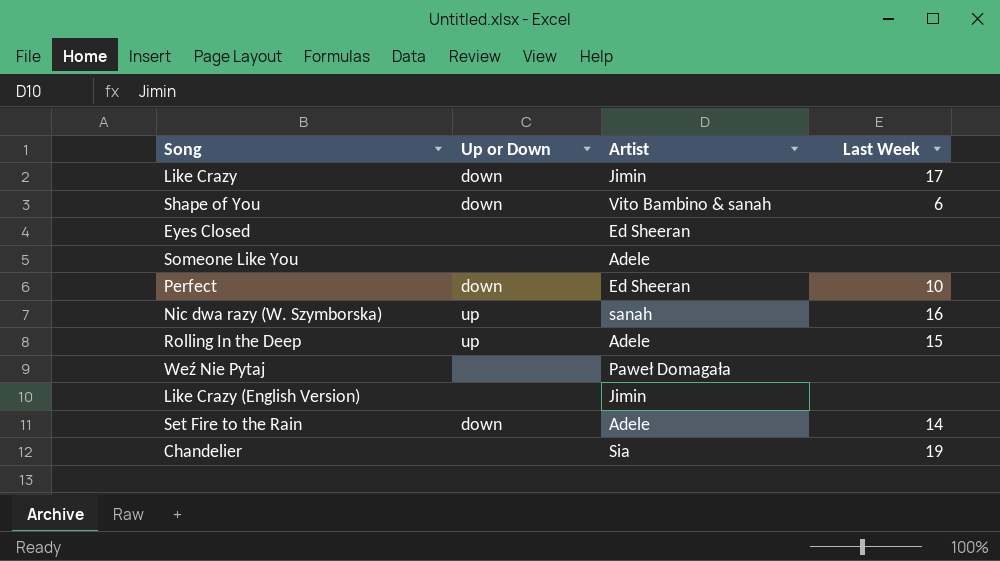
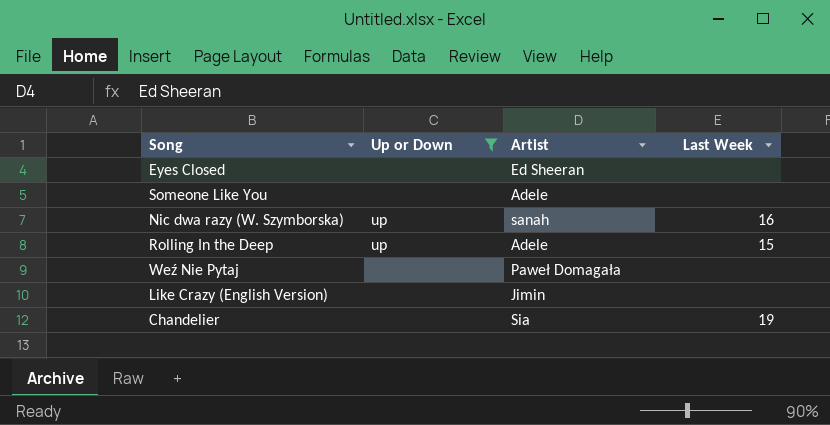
filter: none -> Up or Down != down

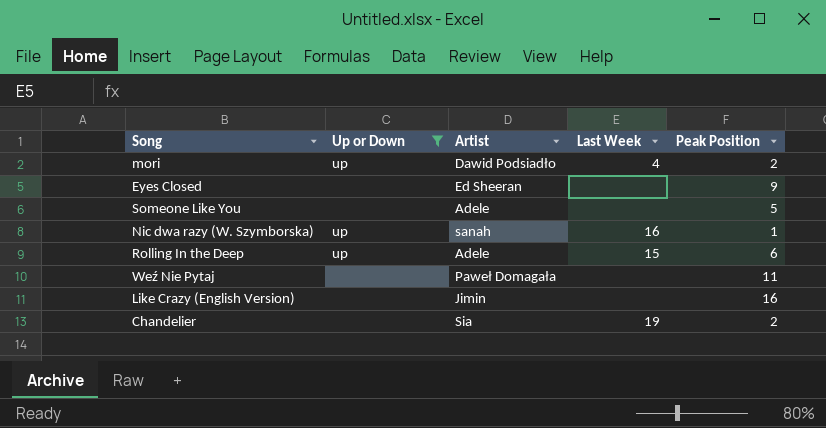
column Peak Position | position: none -> 5
row mori: none -> up | Dawid Podsiadło | 4 | 2

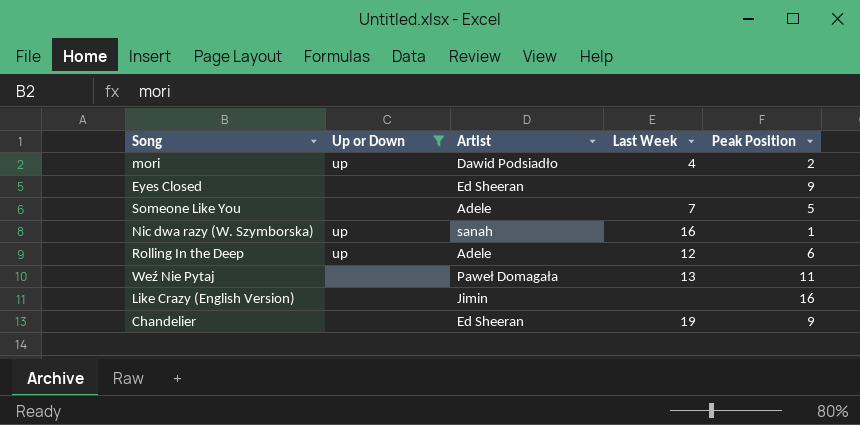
Someone Like You | Last Week: none -> 7
Rolling In the Deep | Last Week: 15 -> 12
Weź Nie Pytaj | Last Week: none -> 13
Chandelier | Artist: Sia -> Ed Sheeran
Chandelier | Peak Position: 2 -> 9

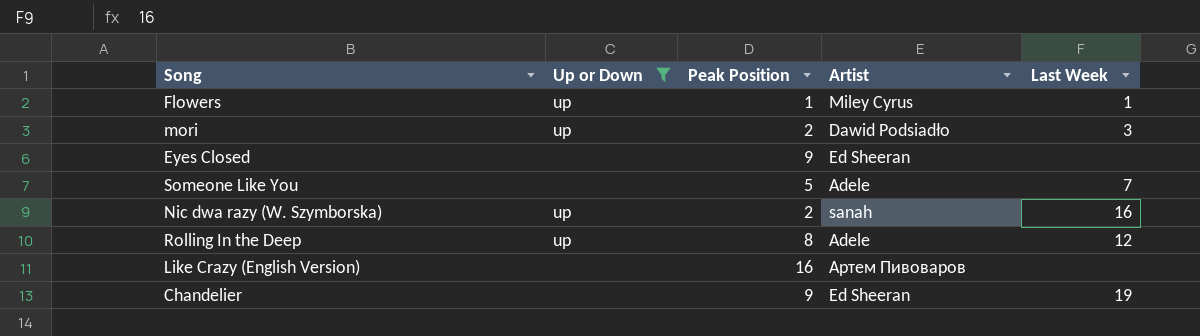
column Peak Position | position: 5 -> 3
row Weź Nie Pytaj: none | Paweł Domagała | 13 | 11 -> none
row Flowers: none -> up | 1 | Miley Cyrus | 1
mori | Last Week: 4 -> 3
Nic dwa razy (W. Szymborska) | Peak Position: 1 -> 2
Rolling In the Deep | Peak Position: 6 -> 8
Like Crazy (English Version) | Artist: Jimin -> Артем Пивоваров

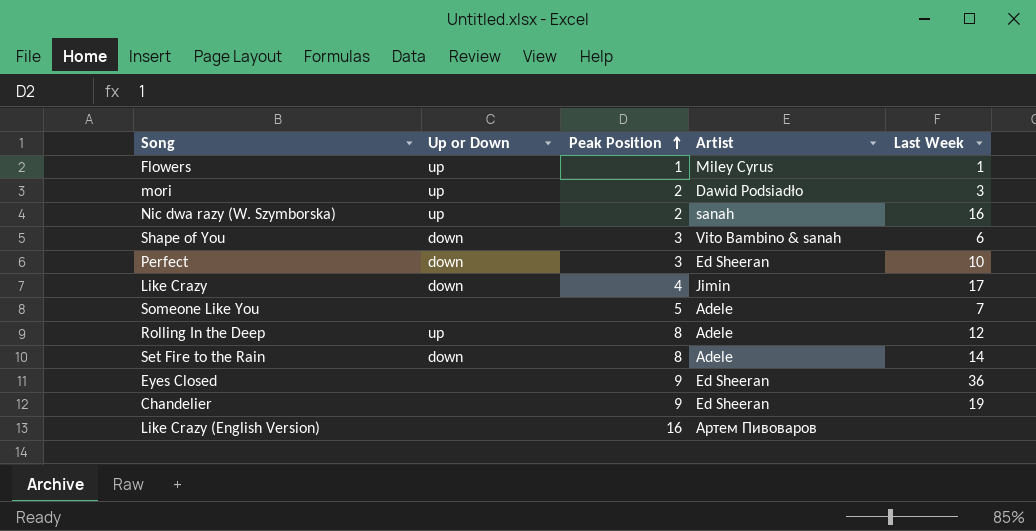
filter: Up or Down != down -> none
row order: none -> Peak Position ascending
Eyes Closed | Last Week: none -> 36

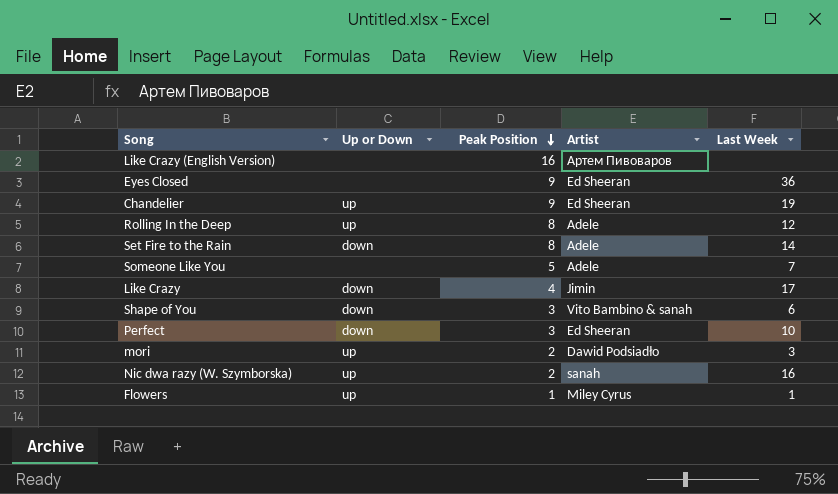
row order: Peak Position ascending -> Peak Position descending
Chandelier | Up or Down: none -> up

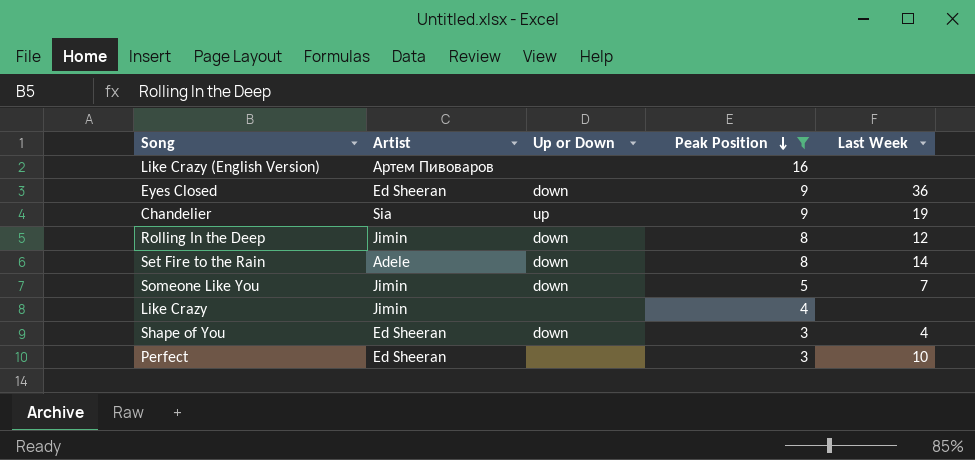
filter: none -> Peak Position >= 3
column Artist | position: 4 -> 2
Eyes Closed | Up or Down: none -> down
Chandelier | Artist: Ed Sheeran -> Sia
Rolling In the Deep | Artist: Adele -> Jimin
Rolling In the Deep | Up or Down: up -> down
Someone Like You | Artist: Adele -> Jimin
Someone Like You | Up or Down: none -> down
Like Crazy | Up or Down: down -> none
Like Crazy | Last Week: 17 -> none
Shape of You | Artist: Vito Bambino & sanah -> Ed Sheeran
Shape of You | Last Week: 6 -> 4
Perfect | Up or Down: down -> none

